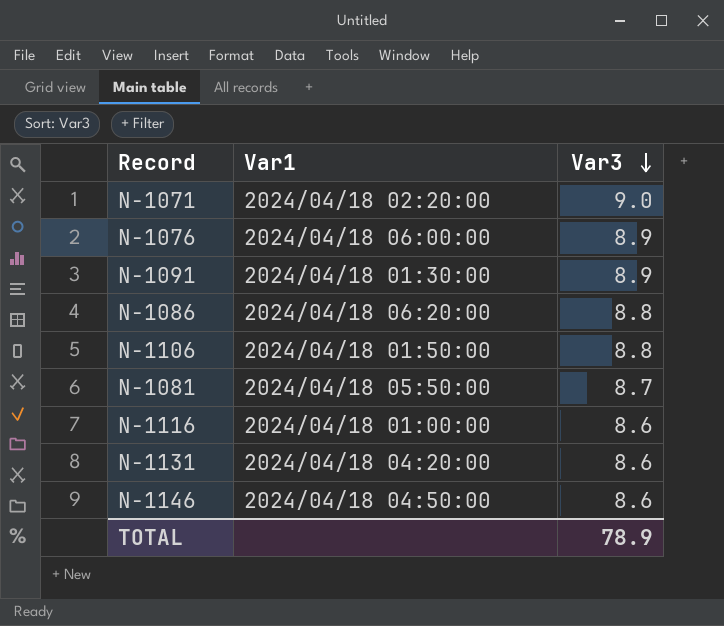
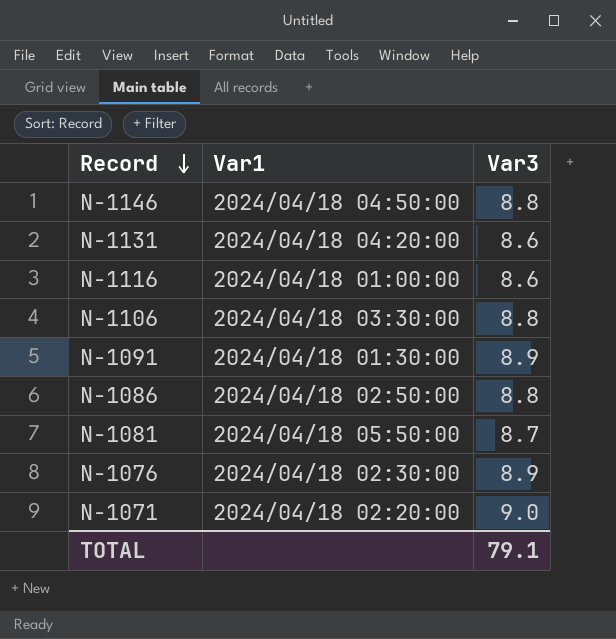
row order: Var3 descending -> Record descending
N-1146 | Var3: 8.6 -> 8.8
N-1106 | Var1: 2024/04/18 01:50:00 -> 2024/04/18 03:30:00
N-1086 | Var1: 2024/04/18 06:20:00 -> 2024/04/18 02:50:00
N-1076 | Var1: 2024/04/18 06:00:00 -> 2024/04/18 02:30:00
TOTAL | Var3: 78.9 -> 79.1

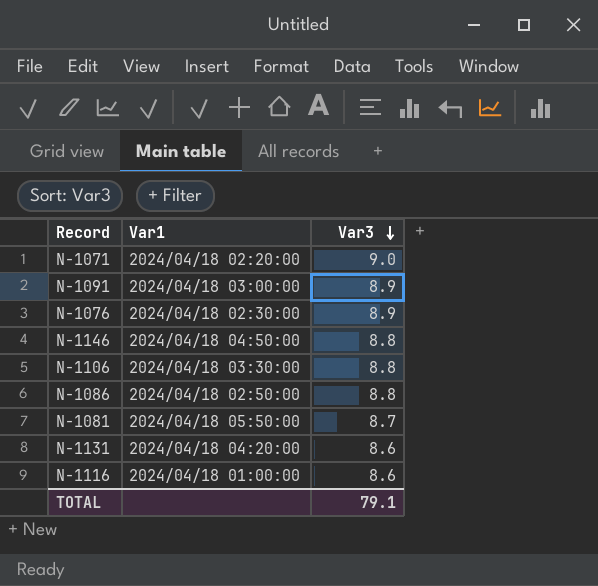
row order: Record descending -> Var3 descending
N-1091 | Var1: 2024/04/18 01:30:00 -> 2024/04/18 03:00:00

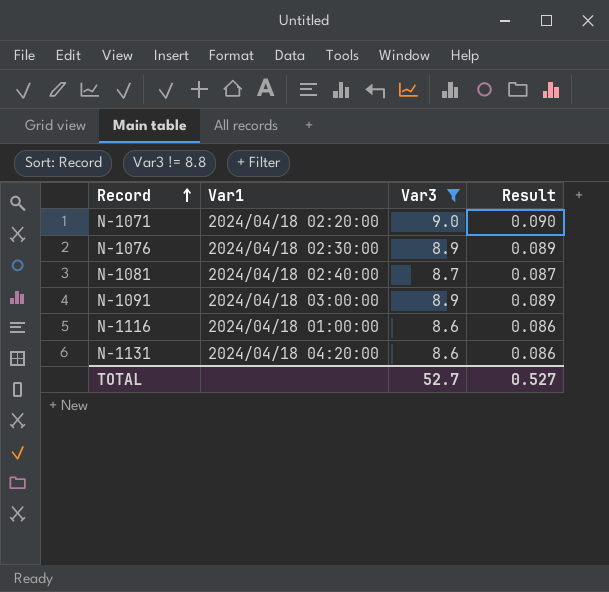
filter: none -> Var3 != 8.8
row order: Var3 descending -> Record ascending
column Result | formula: none -> [Var3] * 0.01
N-1081 | Var1: 2024/04/18 05:50:00 -> 2024/04/18 02:40:00
TOTAL | Var3: 79.1 -> 52.7

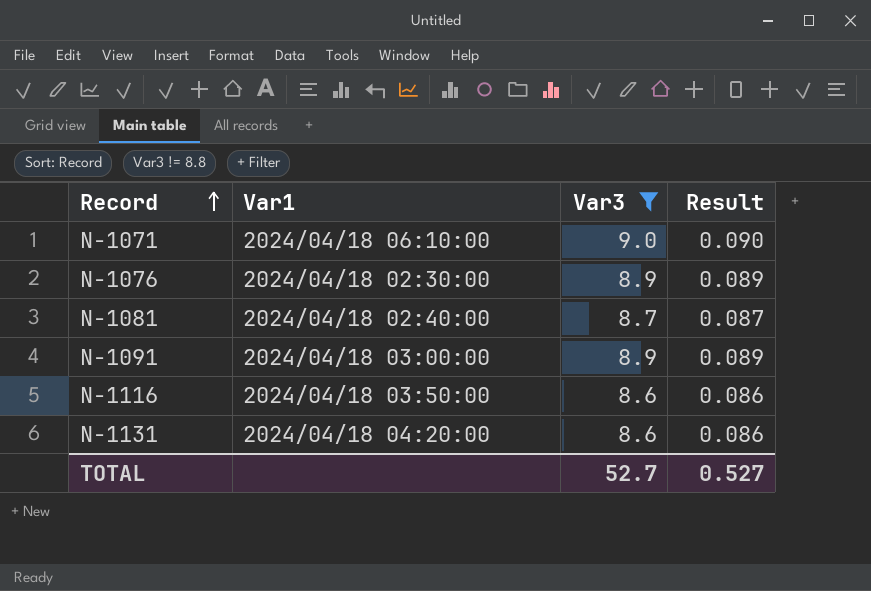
N-1071 | Var1: 2024/04/18 02:20:00 -> 2024/04/18 06:10:00
N-1116 | Var1: 2024/04/18 01:00:00 -> 2024/04/18 03:50:00

